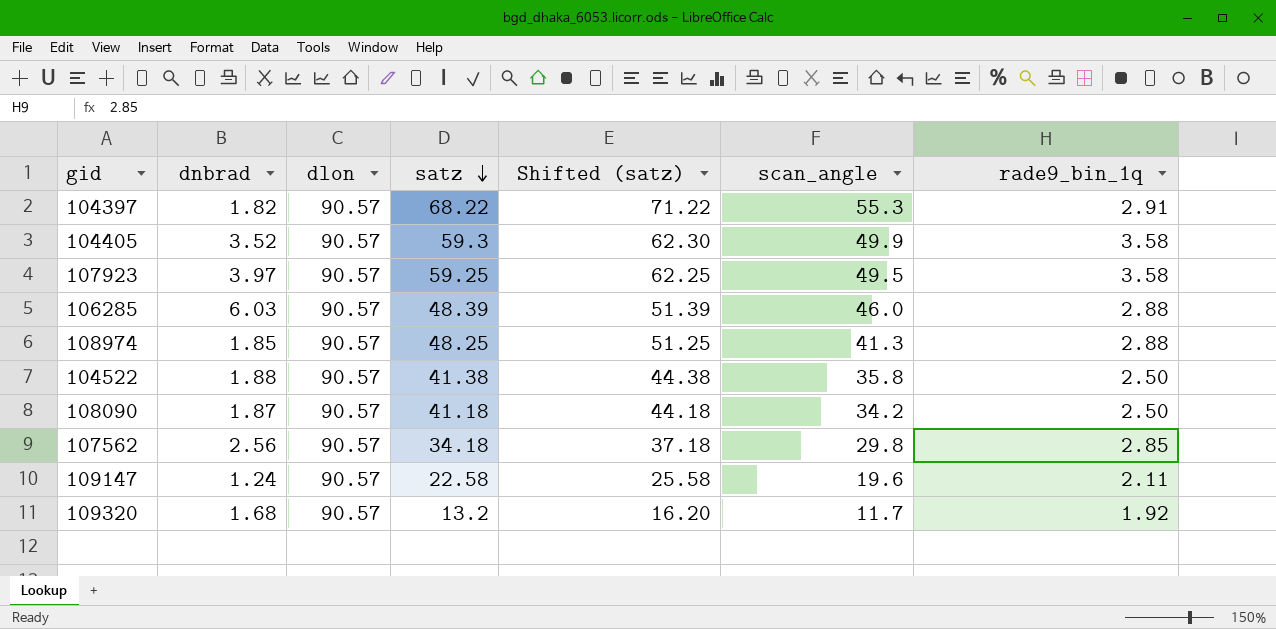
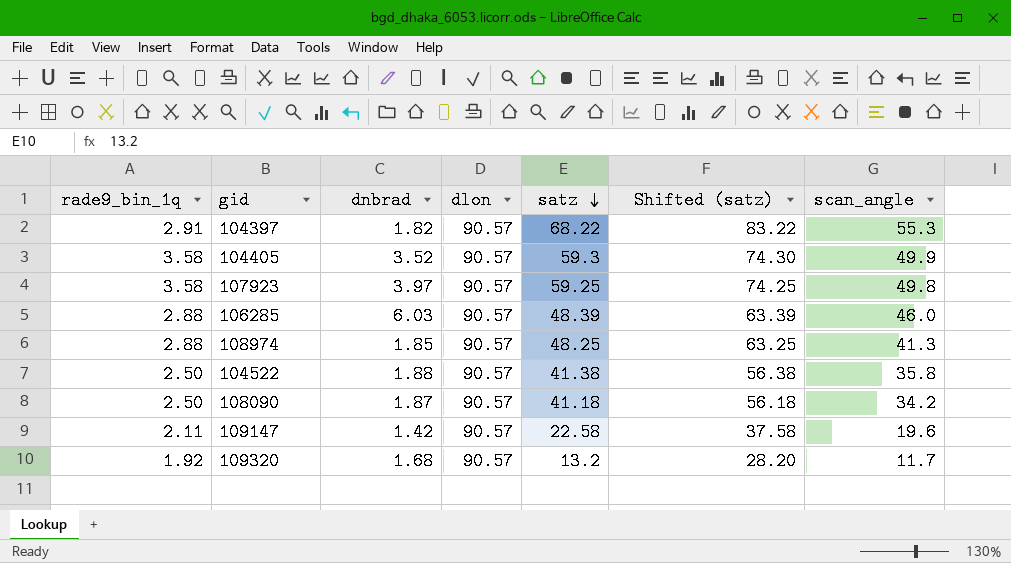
column rade9_bin_1q | position: 7 -> 1
column Shifted (satz) | formula: [satz] + 3 -> [satz] + 15
row 107562: 2.56 | 90.57 | 34.18 | 37.18 | 29.8 | 2.85 -> none
107923 | scan_angle: 49.5 -> 49.8
109147 | dnbrad: 1.24 -> 1.42

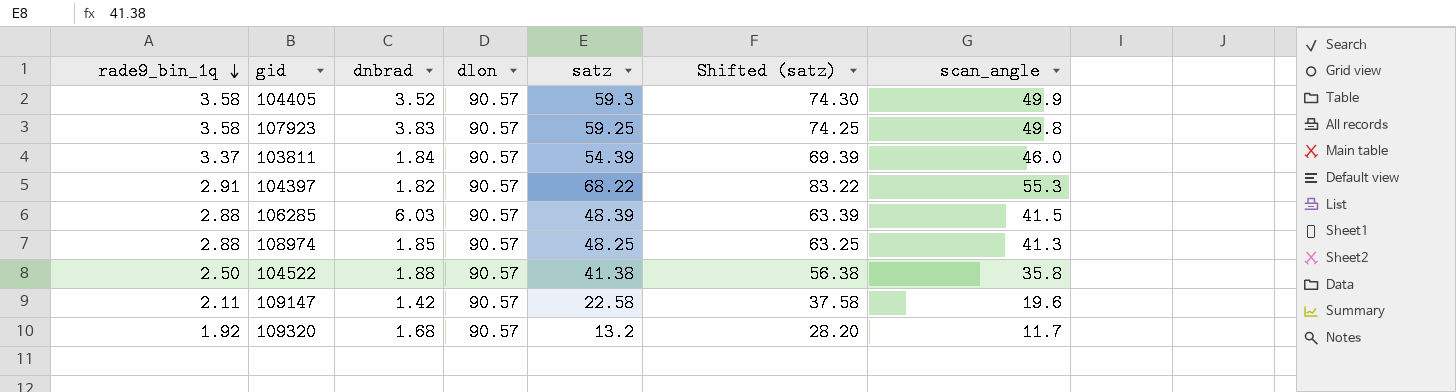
row order: satz descending -> rade9_bin_1q descending
row 108090: 2.50 | 1.87 | 90.57 | 41.18 | 56.18 | 34.2 -> none
107923 | dnbrad: 3.97 -> 3.83
row 103811: none -> 3.37 | 1.84 | 90.57 | 54.39 | 69.39 | 46.0
106285 | scan_angle: 46.0 -> 41.5

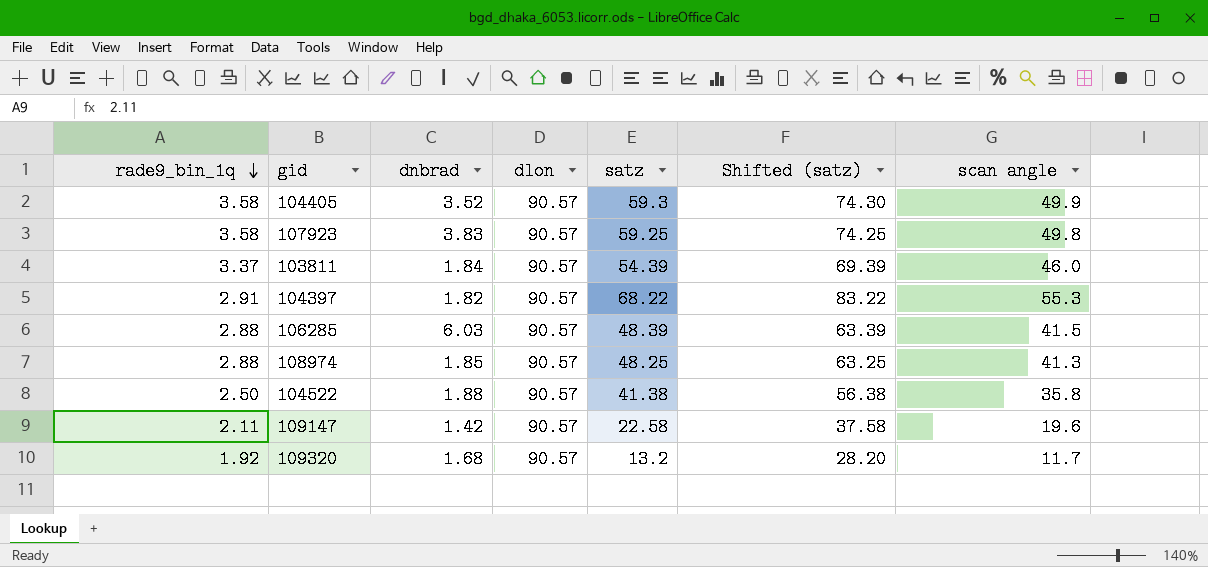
column name: scan_angle -> scan angle

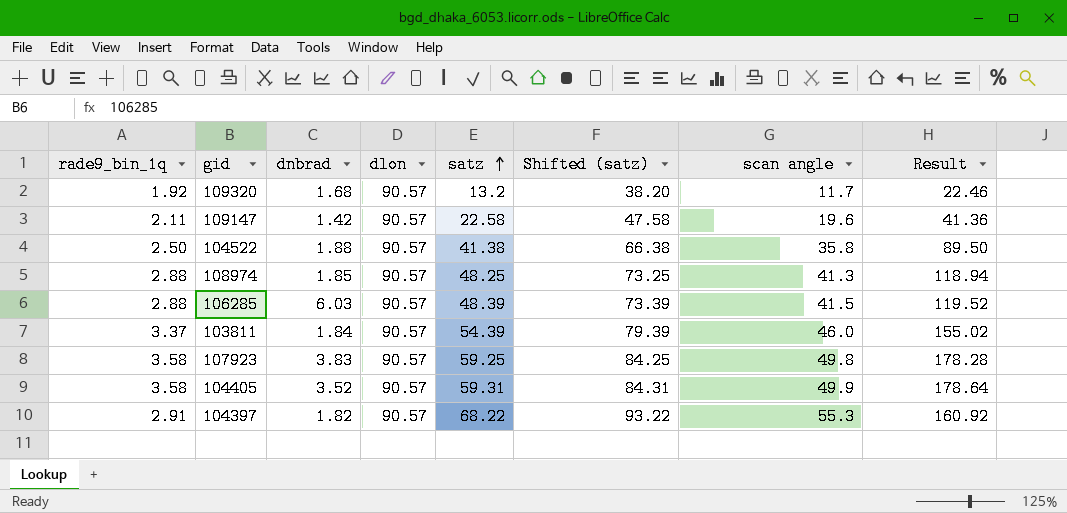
row order: rade9_bin_1q descending -> satz ascending
column Shifted (satz) | formula: [satz] + 15 -> [satz] + 25
column Result | formula: none -> [rade9_bin_1q] * [scan angle]
104405 | satz: 59.3 -> 59.31

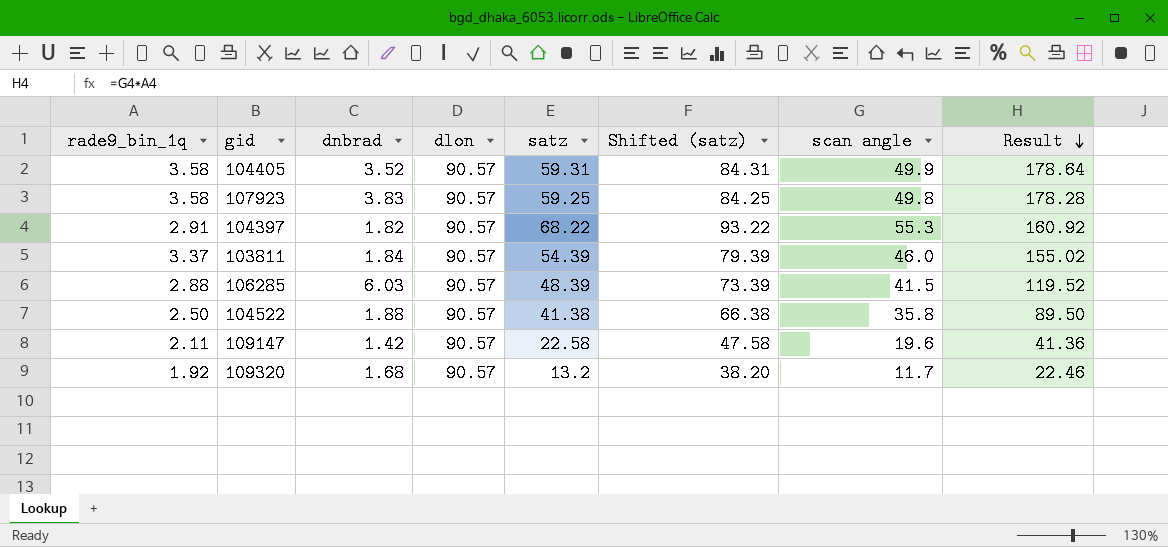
row order: satz ascending -> Result descending
row 108974: 2.88 | 1.85 | 90.57 | 48.25 | 73.25 | 41.3 | 118.94 -> none

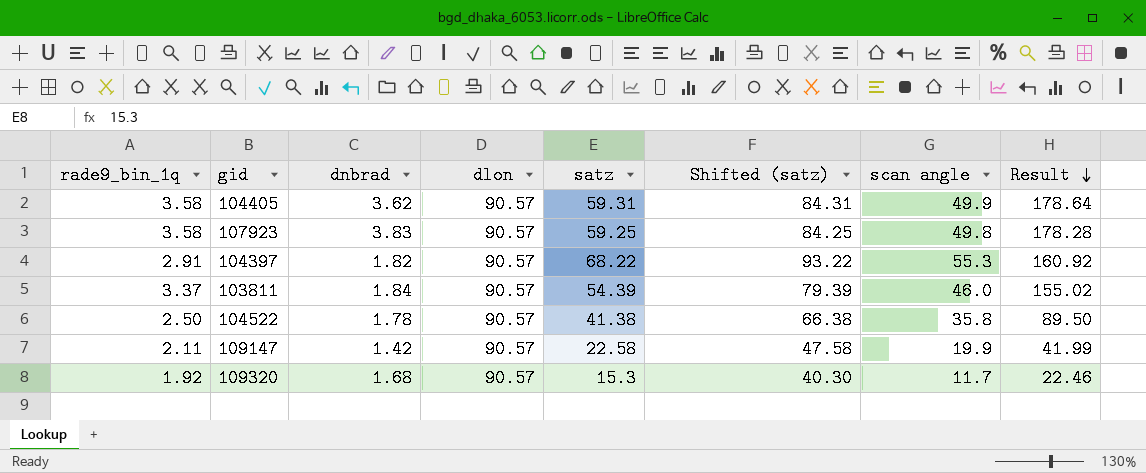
row 106285: 2.88 | 6.03 | 90.57 | 48.39 | 73.39 | 41.5 | 119.52 -> none
104405 | dnbrad: 3.52 -> 3.62
104522 | dnbrad: 1.88 -> 1.78
109147 | scan angle: 19.6 -> 19.9
109147 | Result: 41.36 -> 41.99
109320 | satz: 13.2 -> 15.3
109320 | Shifted (satz): 38.20 -> 40.30

